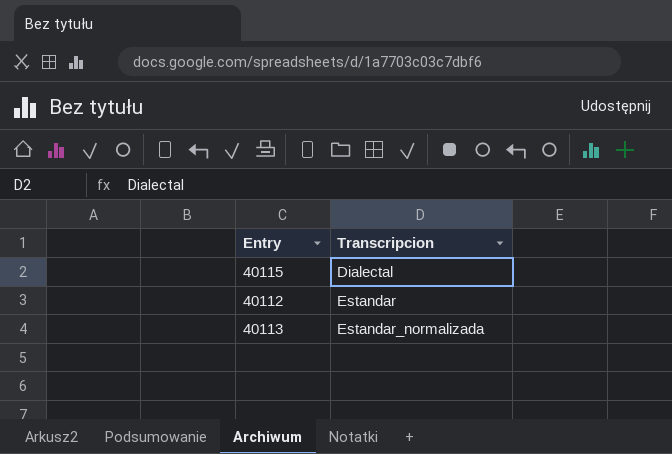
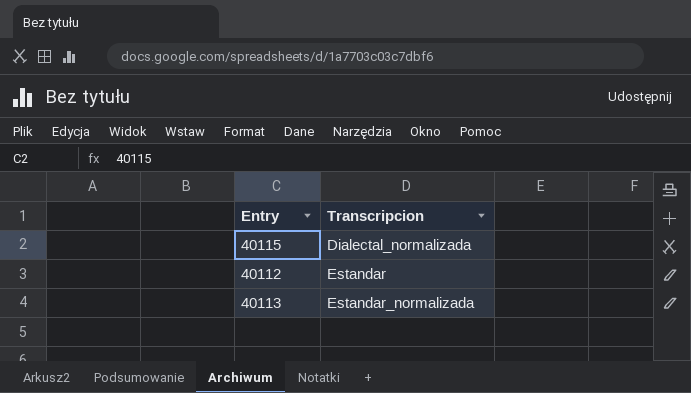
40115 | Transcripcion: Dialectal -> Dialectal_normalizada

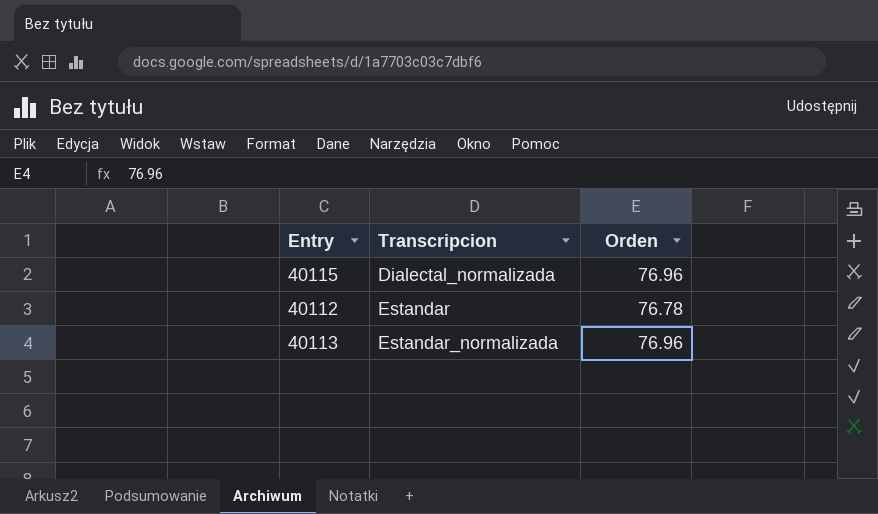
column Orden | position: none -> 3

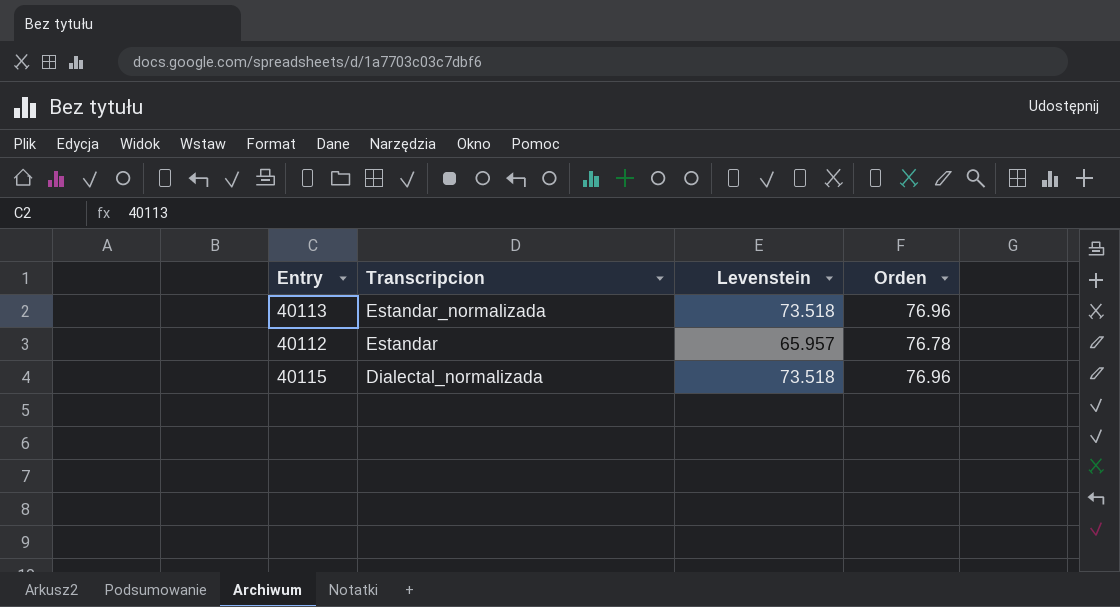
row order: Transcripcion ascending -> Transcripcion descending
column Levenstein | position: none -> 3

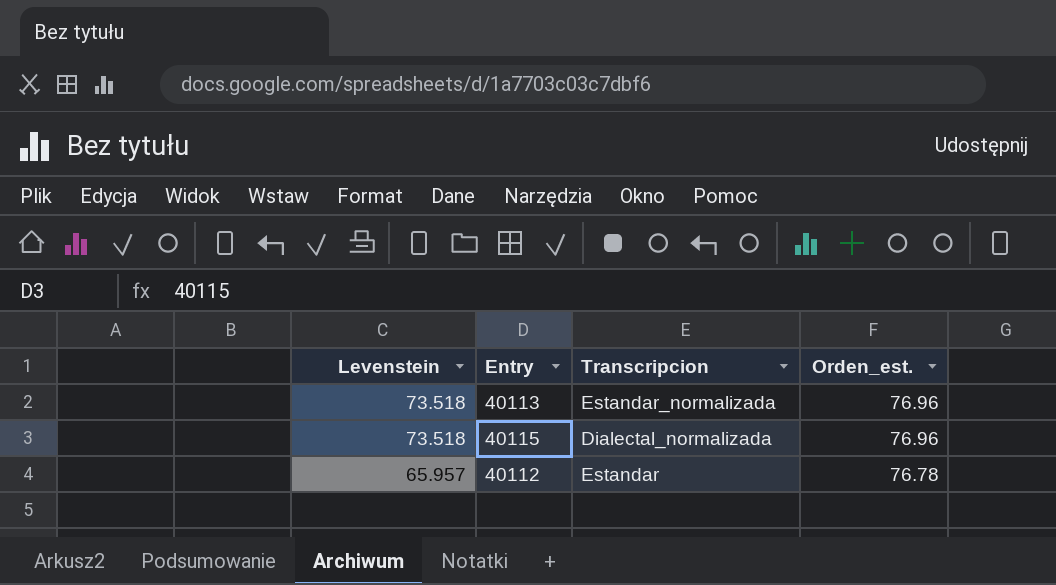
row order: Transcripcion descending -> Levenstein descending
column Levenstein | position: 3 -> 1
column name: Orden -> Orden_est.

